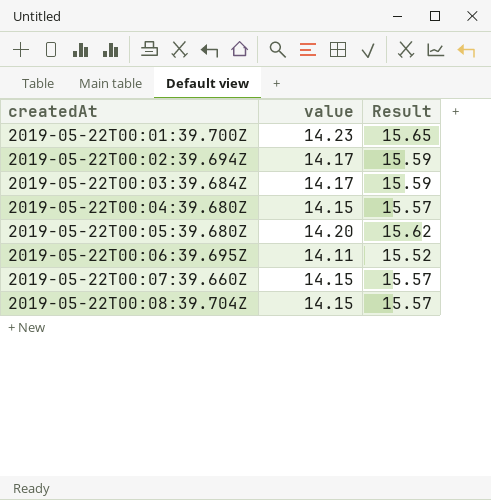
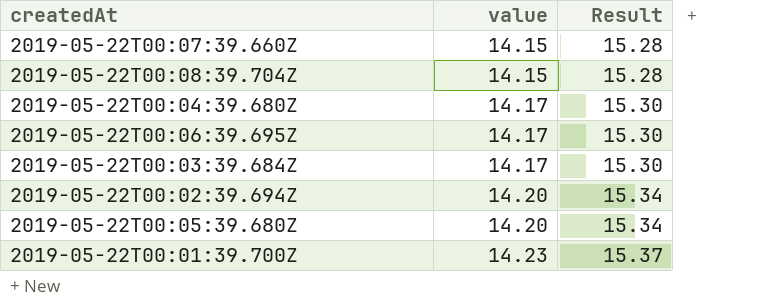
row order: createdAt ascending -> value ascending
column Result | formula: [value] * 1.1 -> [value] * 1.08
2019-05-22T00:04:39.680Z | value: 14.15 -> 14.17
2019-05-22T00:06:39.695Z | value: 14.11 -> 14.17
2019-05-22T00:02:39.694Z | value: 14.17 -> 14.20

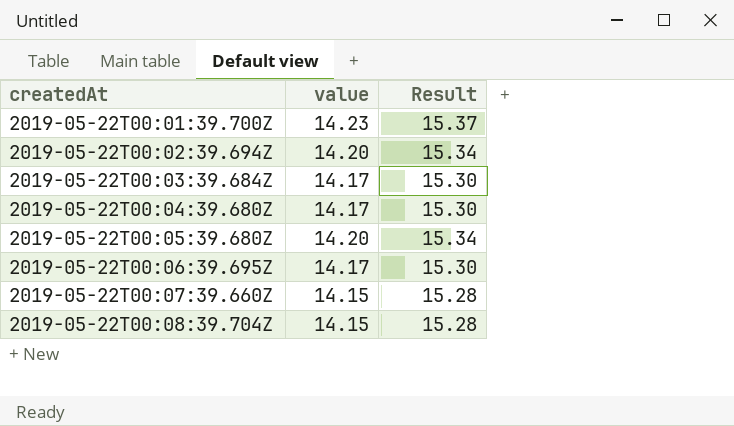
row order: value ascending -> createdAt ascending

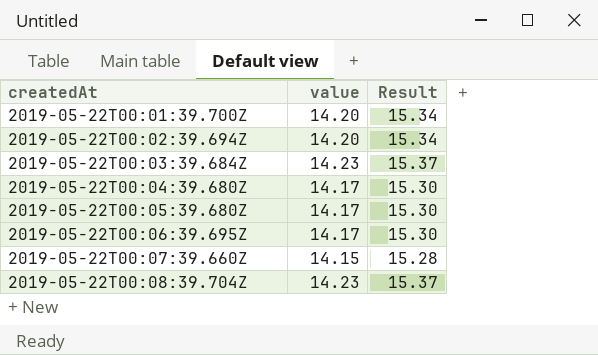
2019-05-22T00:01:39.700Z | value: 14.23 -> 14.20
2019-05-22T00:01:39.700Z | Result: 15.37 -> 15.34
2019-05-22T00:03:39.684Z | value: 14.17 -> 14.23
2019-05-22T00:03:39.684Z | Result: 15.30 -> 15.37
2019-05-22T00:05:39.680Z | value: 14.20 -> 14.17
2019-05-22T00:05:39.680Z | Result: 15.34 -> 15.30
2019-05-22T00:08:39.704Z | value: 14.15 -> 14.23
2019-05-22T00:08:39.704Z | Result: 15.28 -> 15.37

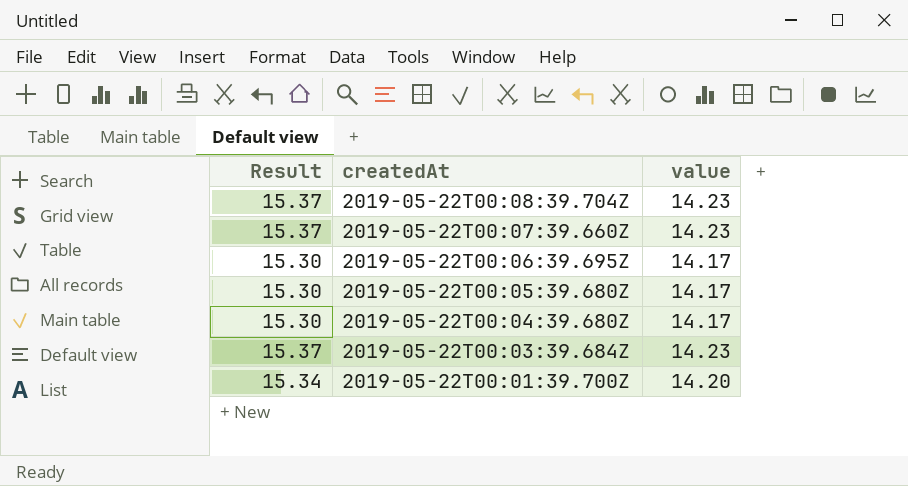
row order: createdAt ascending -> createdAt descending
column Result | position: 3 -> 1
row 2019-05-22T00:02:39.694Z: 14.20 | 15.34 -> none
2019-05-22T00:07:39.660Z | Result: 15.28 -> 15.37
2019-05-22T00:07:39.660Z | value: 14.15 -> 14.23

